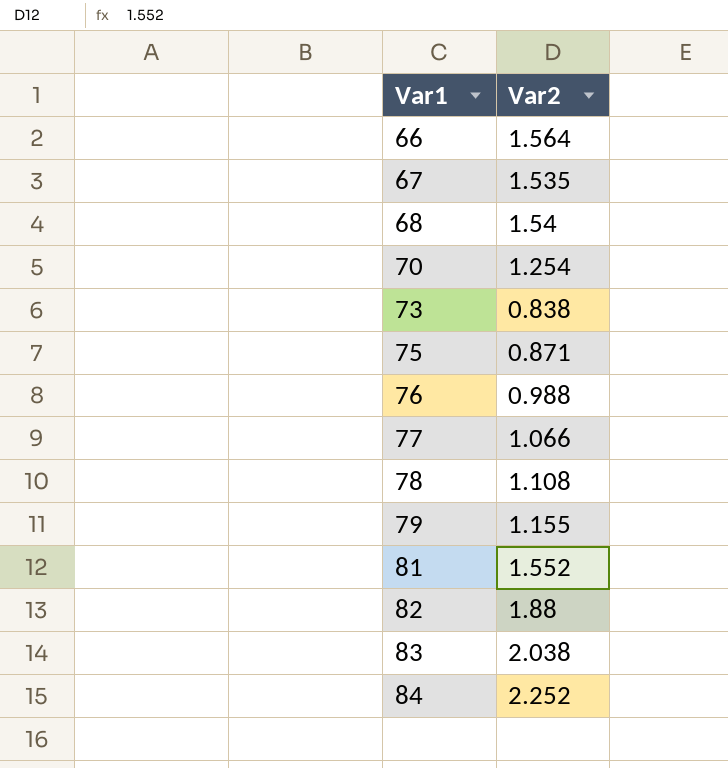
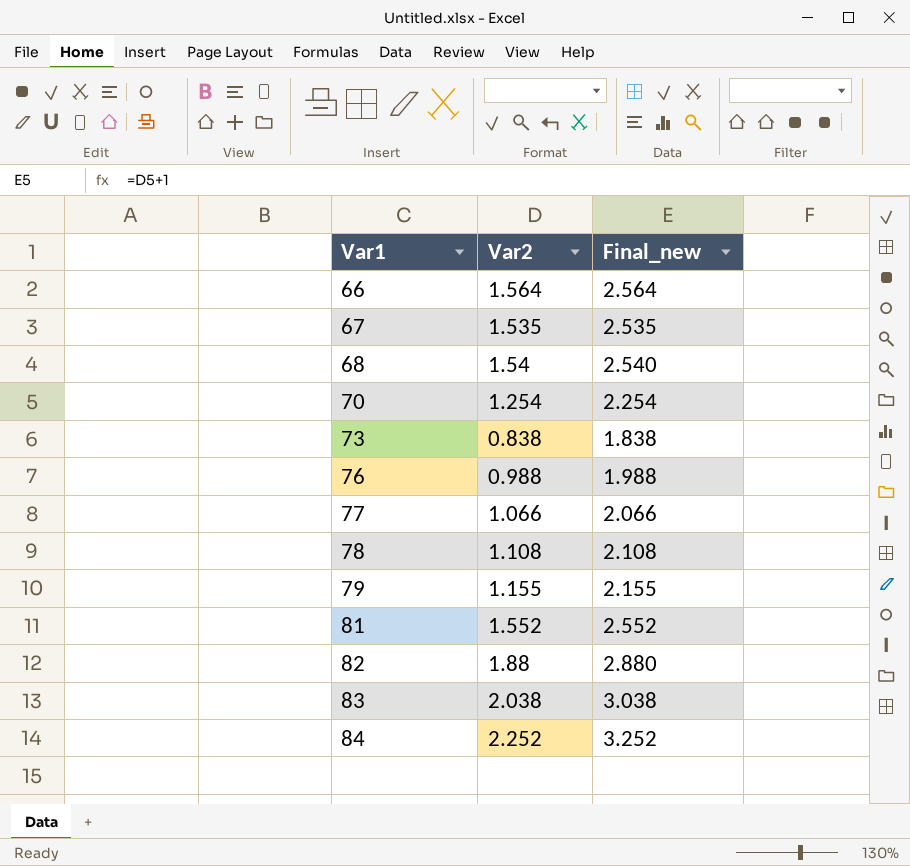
column Final_new | formula: none -> [Var2] + 1
row 75: 0.871 -> none

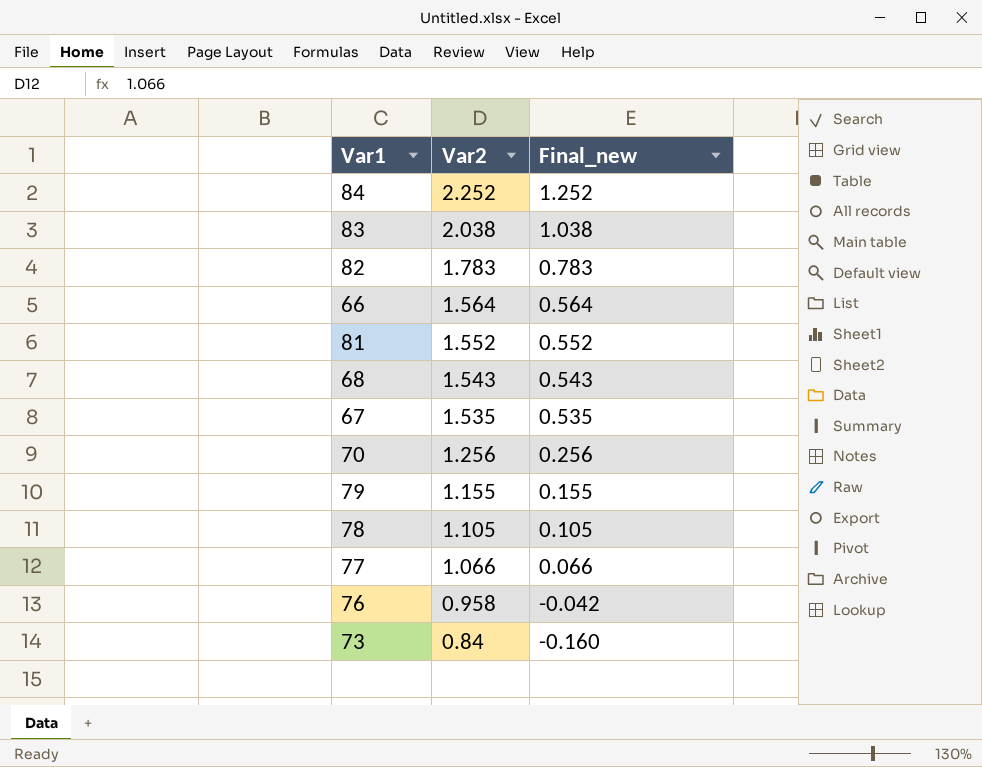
row order: Var1 ascending -> Var2 descending
column Final_new | formula: [Var2] + 1 -> [Var2] - 1
82 | Var2: 1.88 -> 1.783
68 | Var2: 1.54 -> 1.543
70 | Var2: 1.254 -> 1.256
78 | Var2: 1.108 -> 1.105
76 | Var2: 0.988 -> 0.958
73 | Var2: 0.838 -> 0.84

